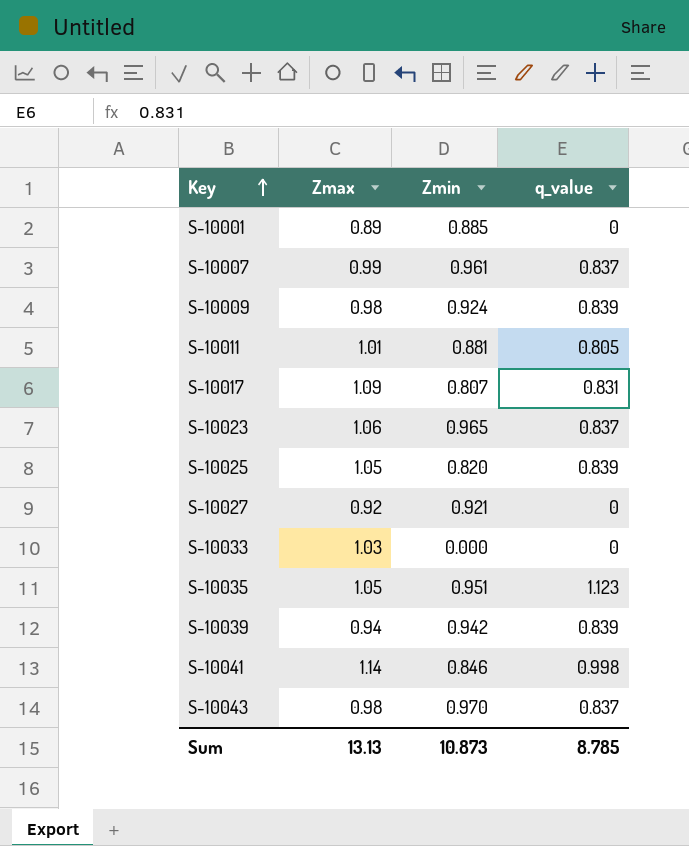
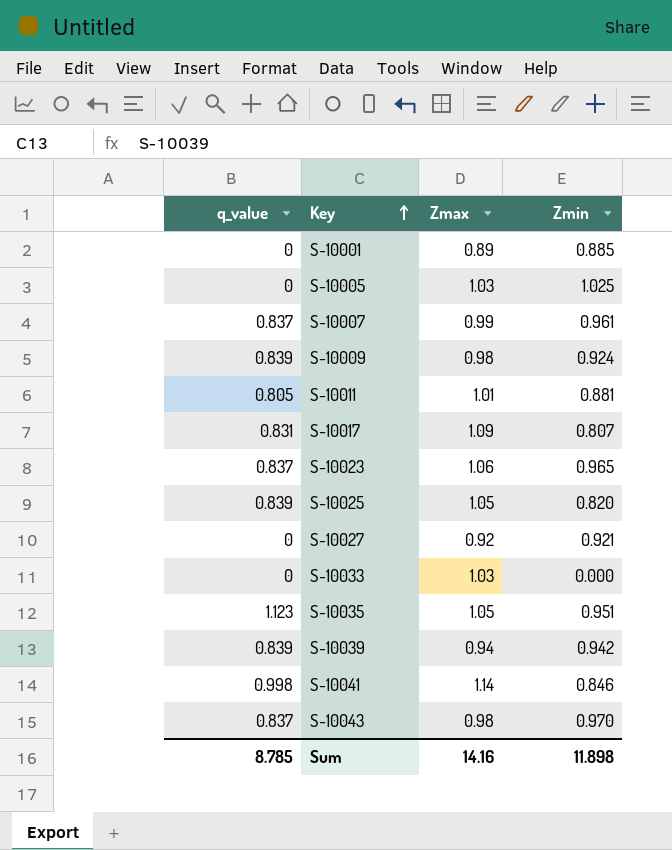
column q_value | position: 4 -> 1
row S-10005: none -> 0 | 1.03 | 1.025
Sum | Zmax: 13.13 -> 14.16
Sum | Zmin: 10.873 -> 11.898

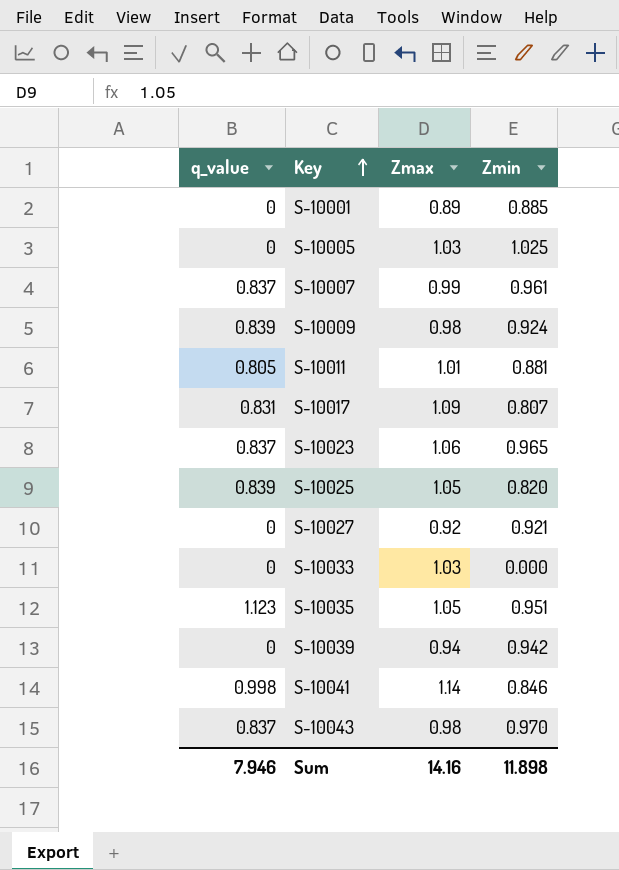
S-10039 | q_value: 0.839 -> 0
Sum | q_value: 8.785 -> 7.946

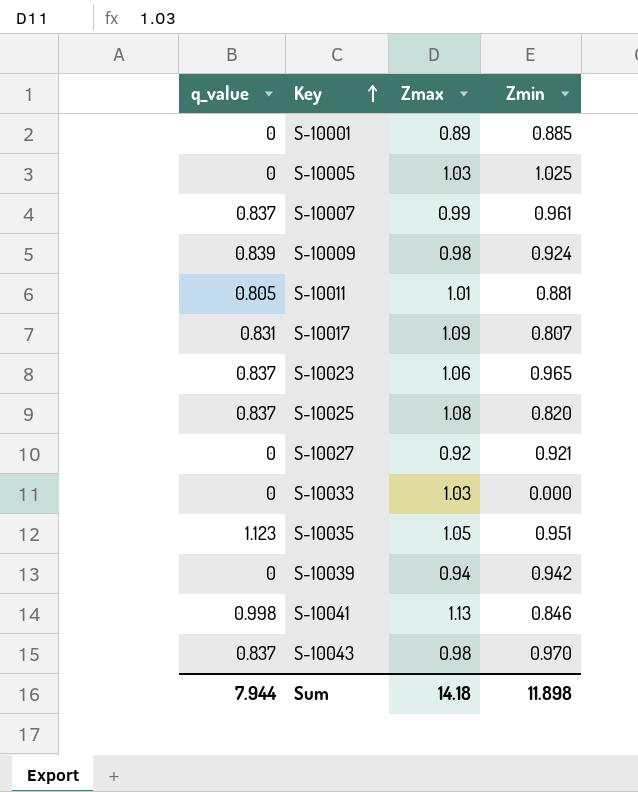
S-10025 | q_value: 0.839 -> 0.837
S-10025 | Zmax: 1.05 -> 1.08
S-10041 | Zmax: 1.14 -> 1.13
Sum | q_value: 7.946 -> 7.944
Sum | Zmax: 14.16 -> 14.18

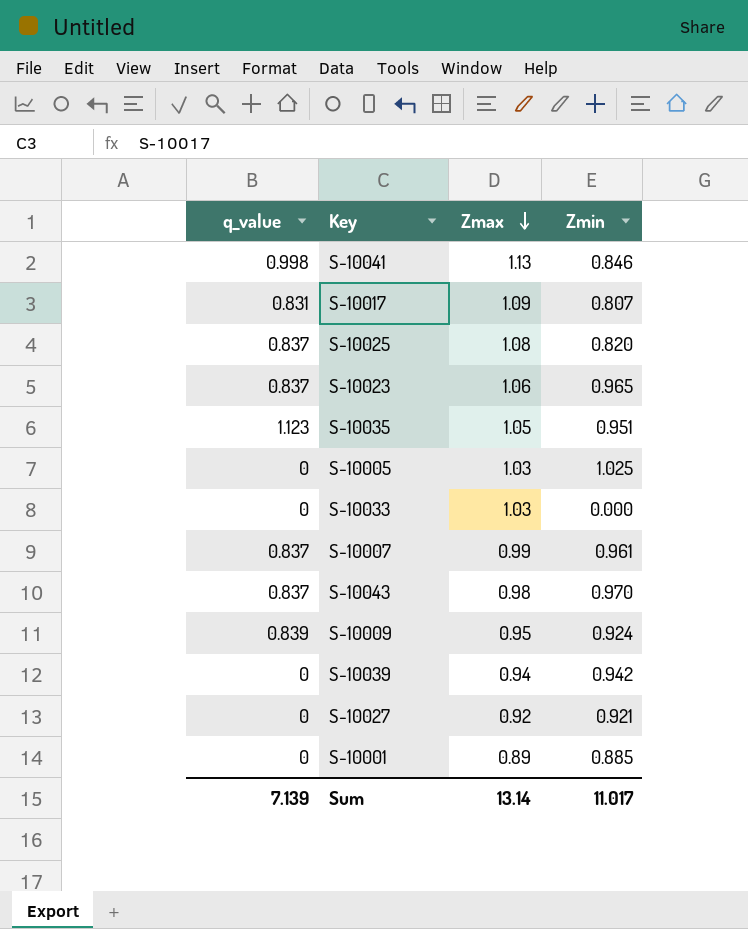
row order: Key ascending -> Zmax descending
row S-10011: 0.805 | 1.01 | 0.881 -> none
S-10009 | Zmax: 0.98 -> 0.95
Sum | q_value: 7.944 -> 7.139
Sum | Zmax: 14.18 -> 13.14
Sum | Zmin: 11.898 -> 11.017

